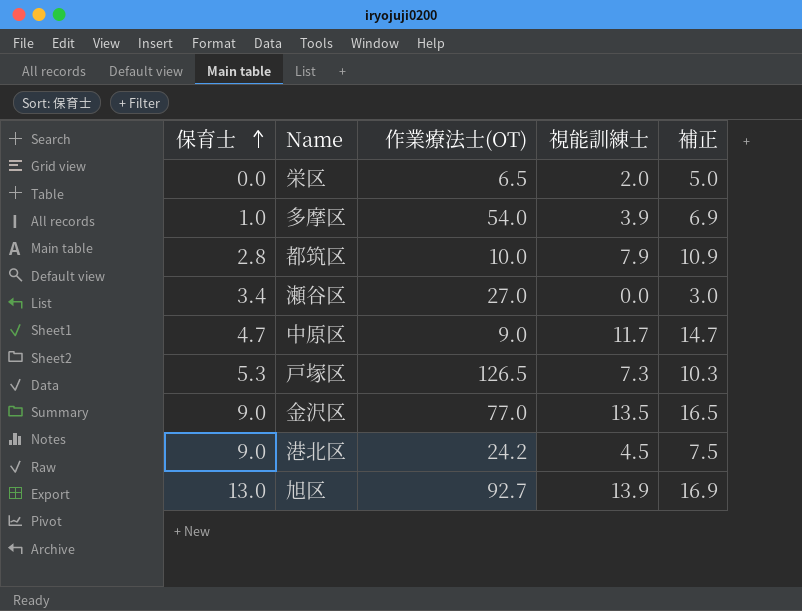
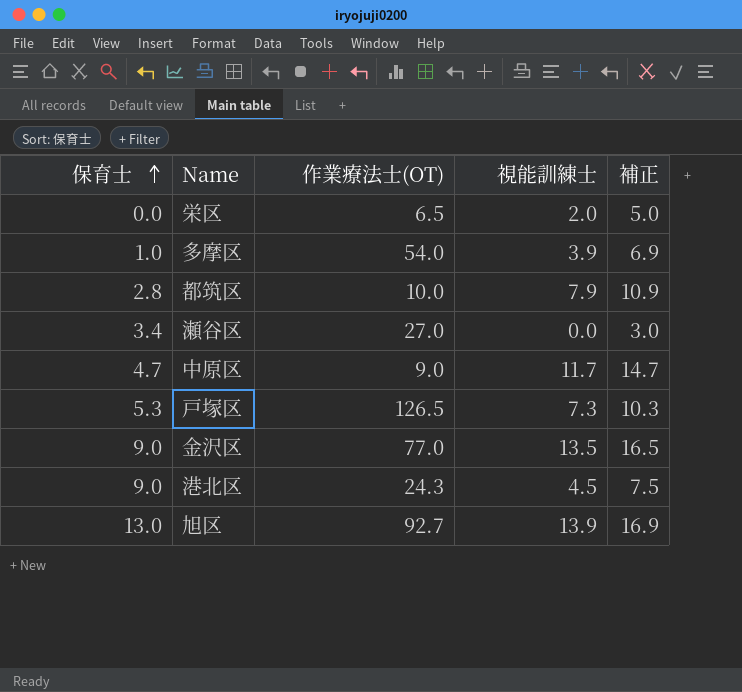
港北区 | 作業療法士(OT): 24.2 -> 24.3

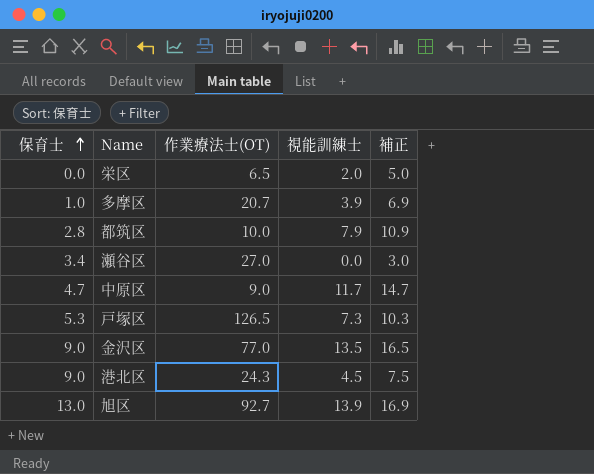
多摩区 | 作業療法士(OT): 54.0 -> 20.7

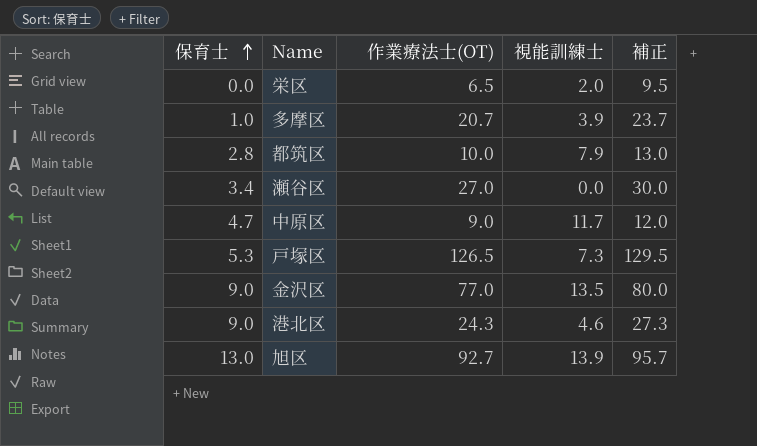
column 補正 | formula: [視能訓練士] + 3 -> [作業療法士(OT)] + 3
港北区 | 視能訓練士: 4.5 -> 4.6

